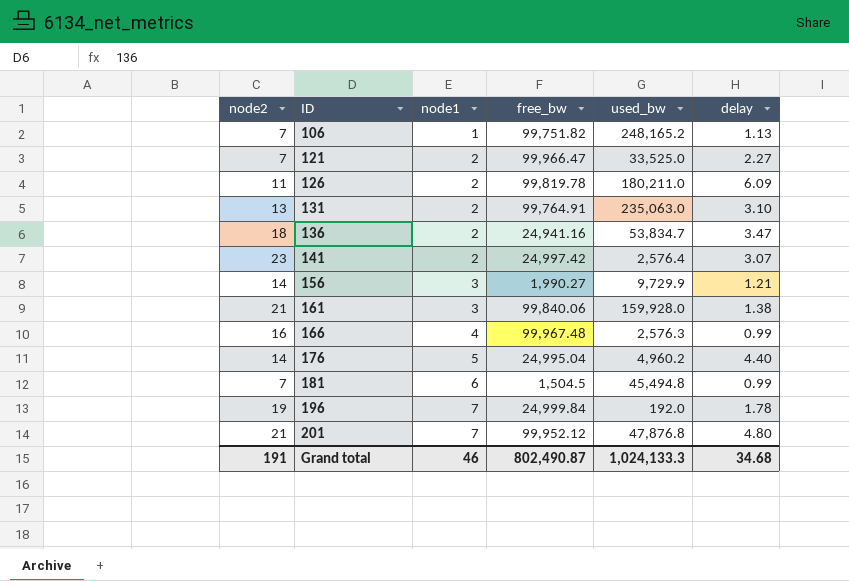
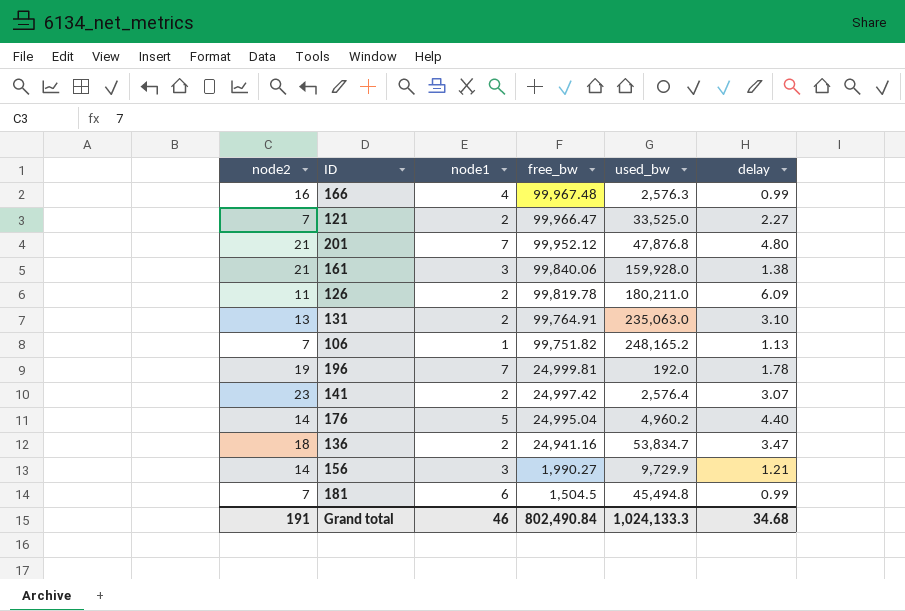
row order: ID ascending -> free_bw descending
196 | free_bw: 24,999.84 -> 24,999.81
Grand total | free_bw: 802,490.87 -> 802,490.84

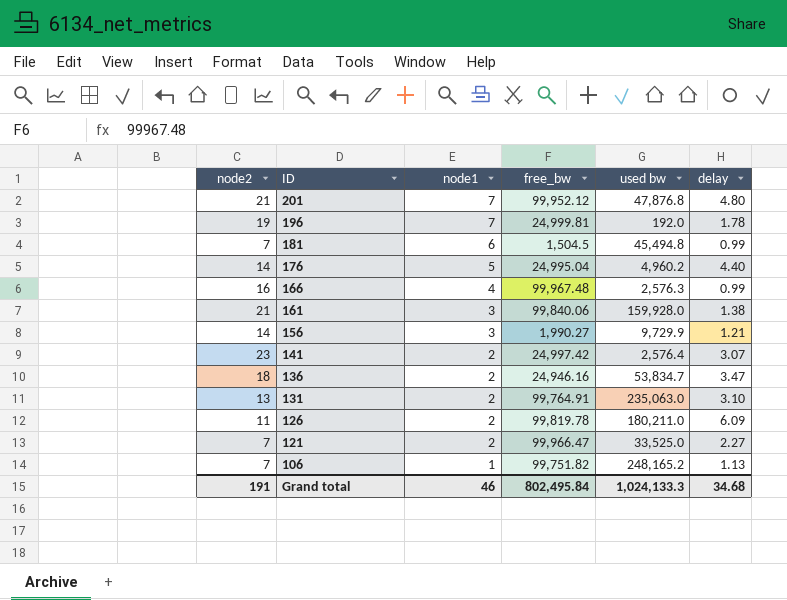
row order: free_bw descending -> ID descending
column name: used_bw -> used bw
136 | free_bw: 24,941.16 -> 24,946.16
Grand total | free_bw: 802,490.84 -> 802,495.84

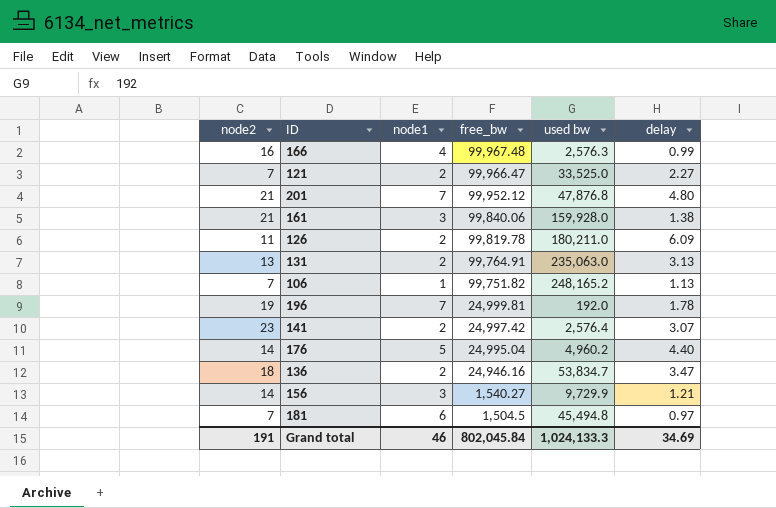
row order: ID descending -> free_bw descending
131 | delay: 3.10 -> 3.13
156 | free_bw: 1,990.27 -> 1,540.27
181 | delay: 0.99 -> 0.97
Grand total | free_bw: 802,495.84 -> 802,045.84
Grand total | delay: 34.68 -> 34.69

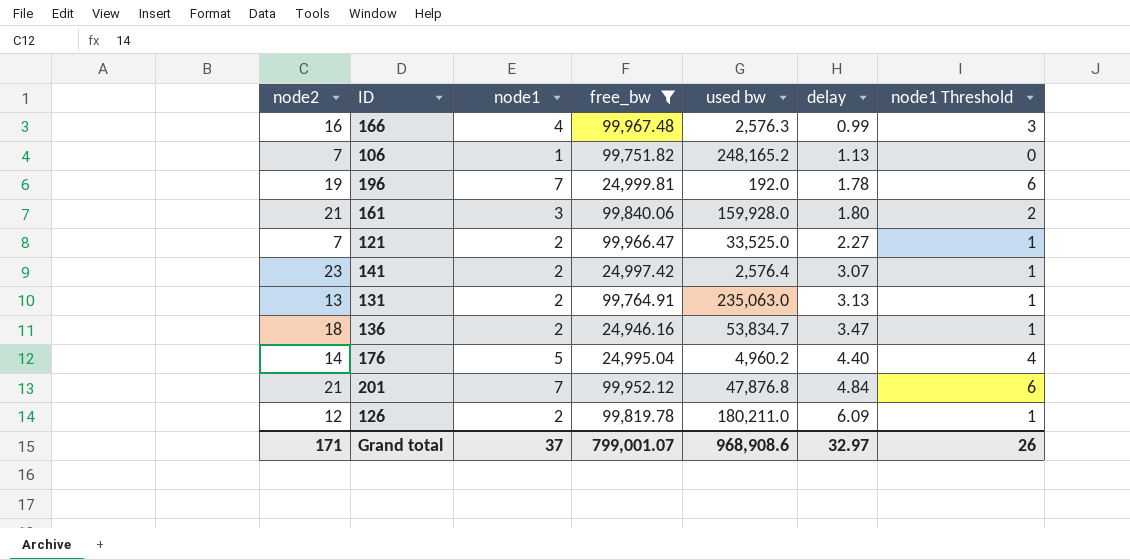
filter: none -> free_bw >= 24,946.16
row order: free_bw descending -> delay ascending
column node1 Threshold | formula: none -> [node1] - 1
161 | delay: 1.38 -> 1.80
201 | delay: 4.80 -> 4.84
126 | node2: 11 -> 12
Grand total | node2: 191 -> 171
Grand total | node1: 46 -> 37
Grand total | free_bw: 802,045.84 -> 799,001.07
Grand total | used bw: 1,024,133.3 -> 968,908.6
Grand total | delay: 34.69 -> 32.97

